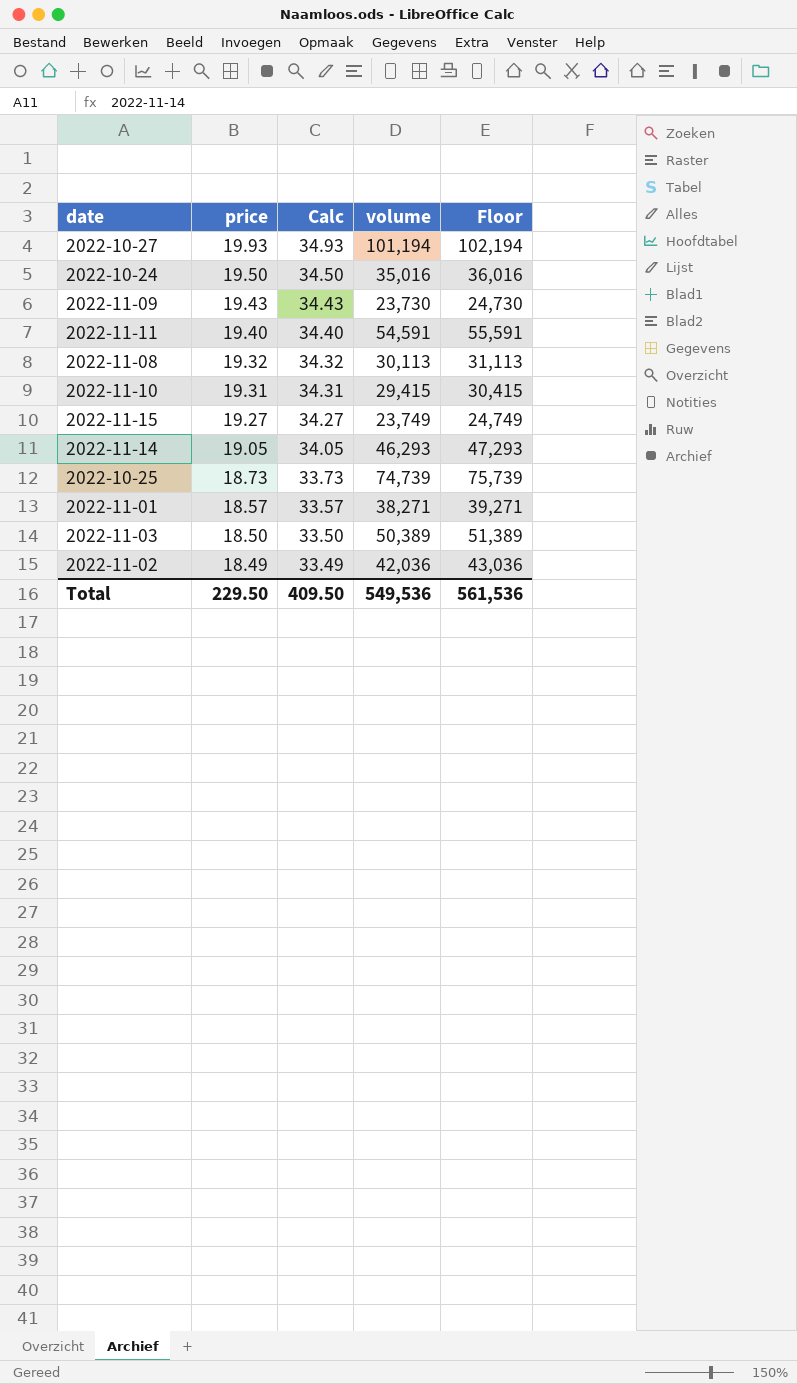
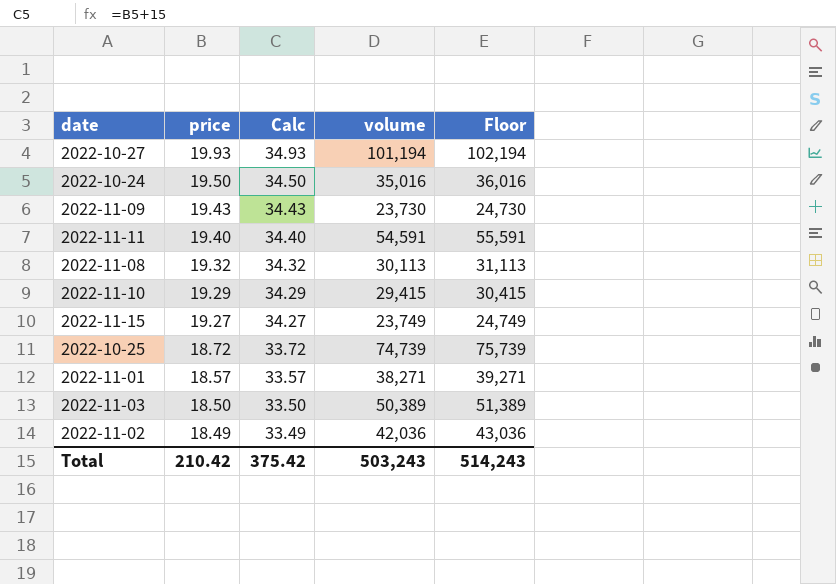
row 2022-11-14: 19.05 | 34.05 | 46,293 | 47,293 -> none
2022-11-10 | price: 19.31 -> 19.29
2022-11-10 | Calc: 34.31 -> 34.29
2022-10-25 | price: 18.73 -> 18.72
2022-10-25 | Calc: 33.73 -> 33.72
Total | price: 229.50 -> 210.42
Total | Calc: 409.50 -> 375.42
Total | volume: 549,536 -> 503,243
Total | Floor: 561,536 -> 514,243

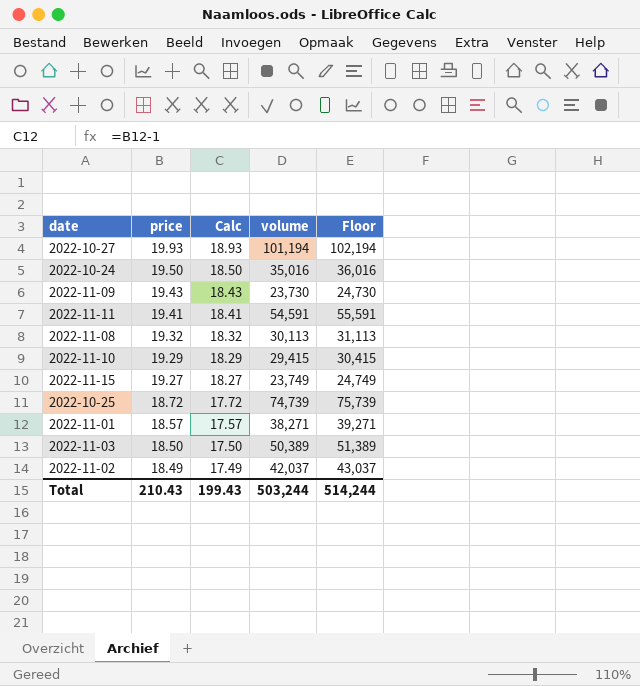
column Calc | formula: [price] + 15 -> [price] - 1
2022-11-11 | price: 19.40 -> 19.41
2022-11-02 | volume: 42,036 -> 42,037
2022-11-02 | Floor: 43,036 -> 43,037
Total | price: 210.42 -> 210.43
Total | Calc: 375.42 -> 199.43
Total | volume: 503,243 -> 503,244
Total | Floor: 514,243 -> 514,244

